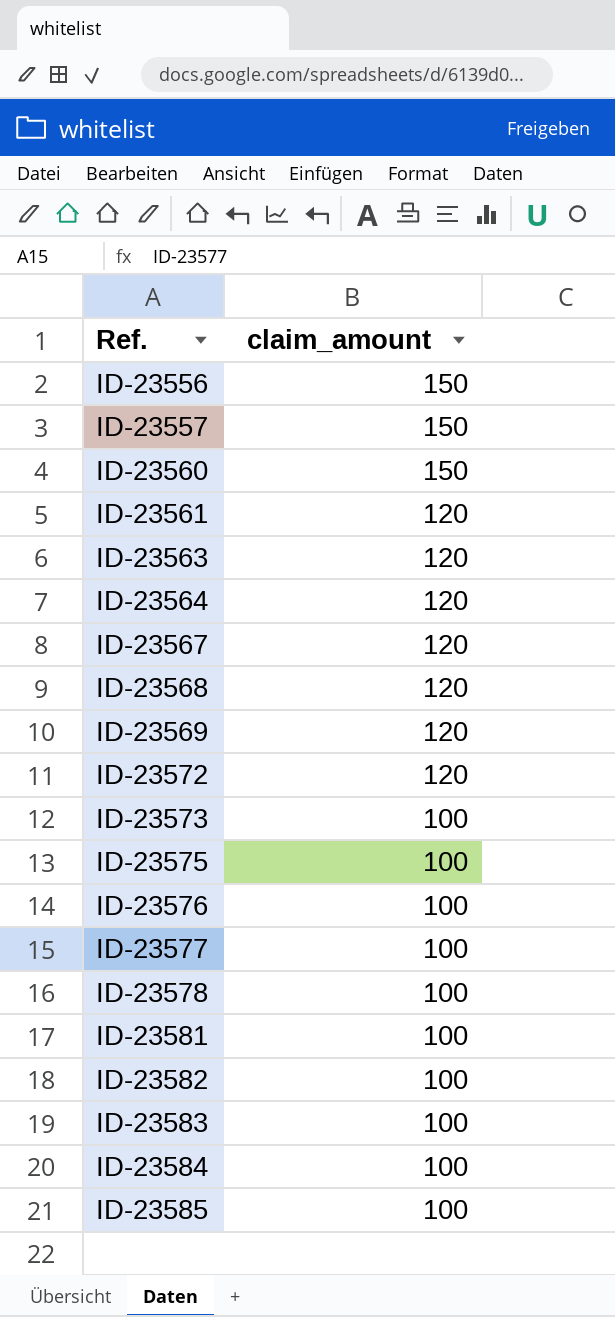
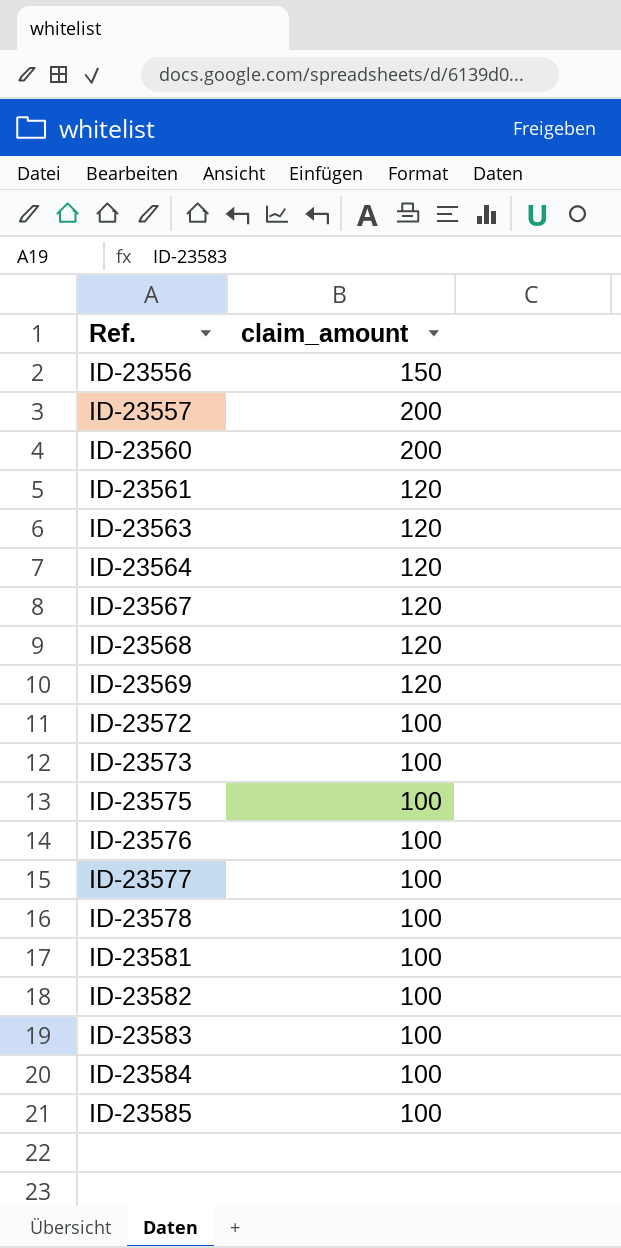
ID-23557 | claim_amount: 150 -> 200
ID-23560 | claim_amount: 150 -> 200
ID-23572 | claim_amount: 120 -> 100

